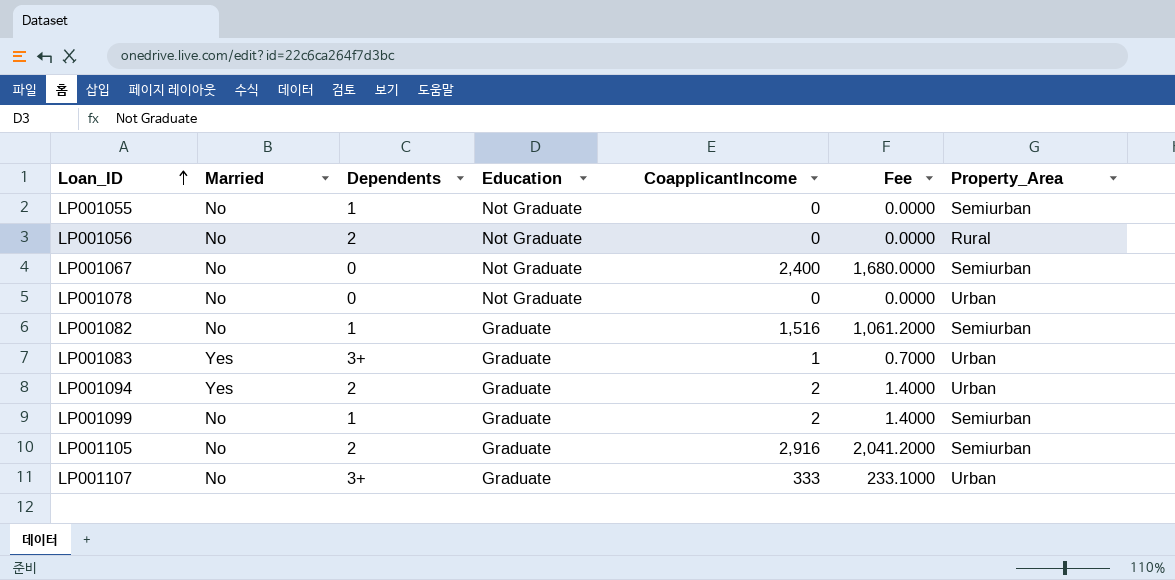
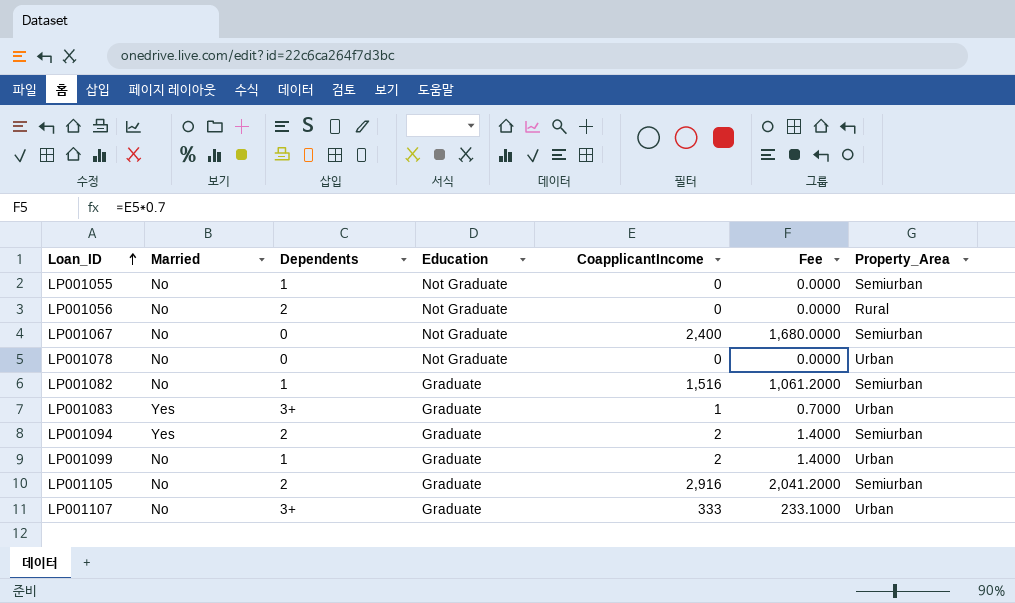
LP001094 | Property_Area: Urban -> Semiurban
LP001099 | Property_Area: Semiurban -> Urban

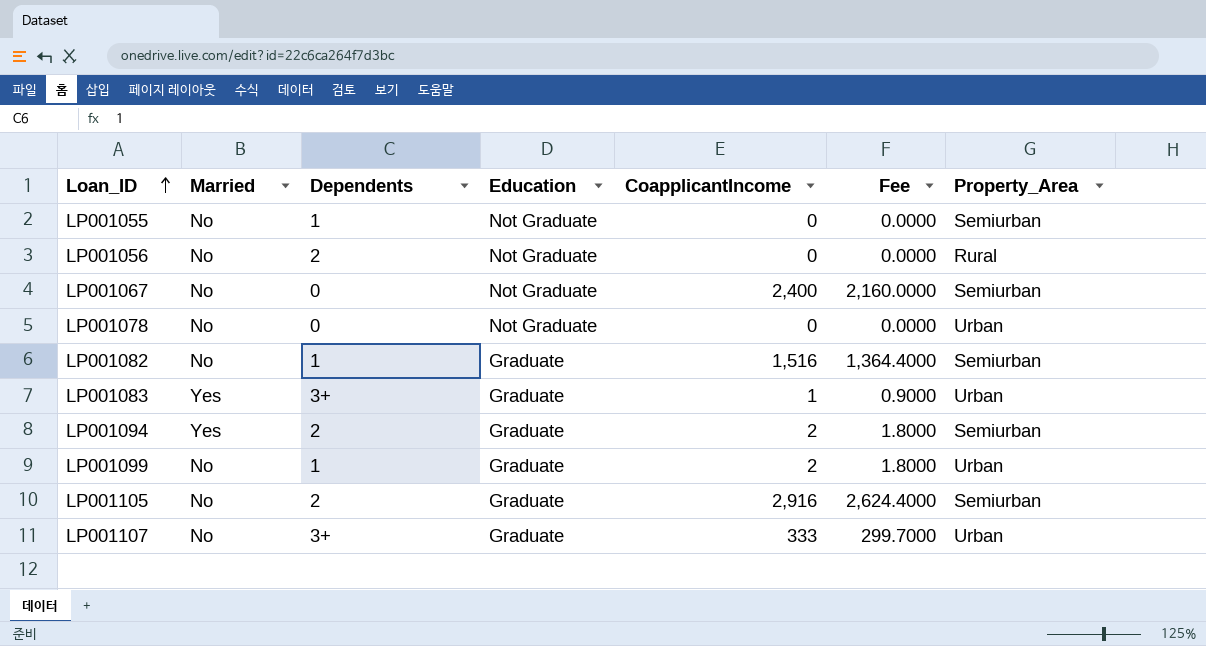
column Fee | formula: [CoapplicantIncome] * 0.7 -> [CoapplicantIncome] * 0.9

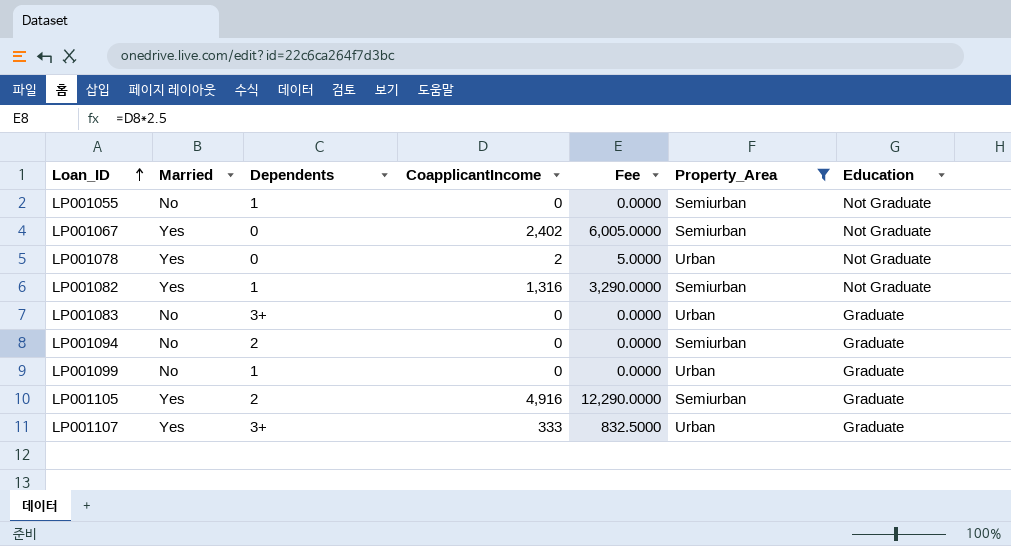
filter: none -> Property_Area != Rural
column Fee | formula: [CoapplicantIncome] * 0.9 -> [CoapplicantIncome] * 2.5
column Education | position: 4 -> 7
LP001067 | Married: No -> Yes
LP001067 | CoapplicantIncome: 2,400 -> 2,402
LP001078 | Married: No -> Yes
LP001078 | CoapplicantIncome: 0 -> 2
LP001082 | Married: No -> Yes
LP001082 | CoapplicantIncome: 1,516 -> 1,316
LP001082 | Education: Graduate -> Not Graduate
LP001083 | Married: Yes -> No
LP001083 | CoapplicantIncome: 1 -> 0
LP001094 | Married: Yes -> No
LP001094 | CoapplicantIncome: 2 -> 0
LP001099 | CoapplicantIncome: 2 -> 0
LP001105 | Married: No -> Yes
LP001105 | CoapplicantIncome: 2,916 -> 4,916
LP001107 | Married: No -> Yes

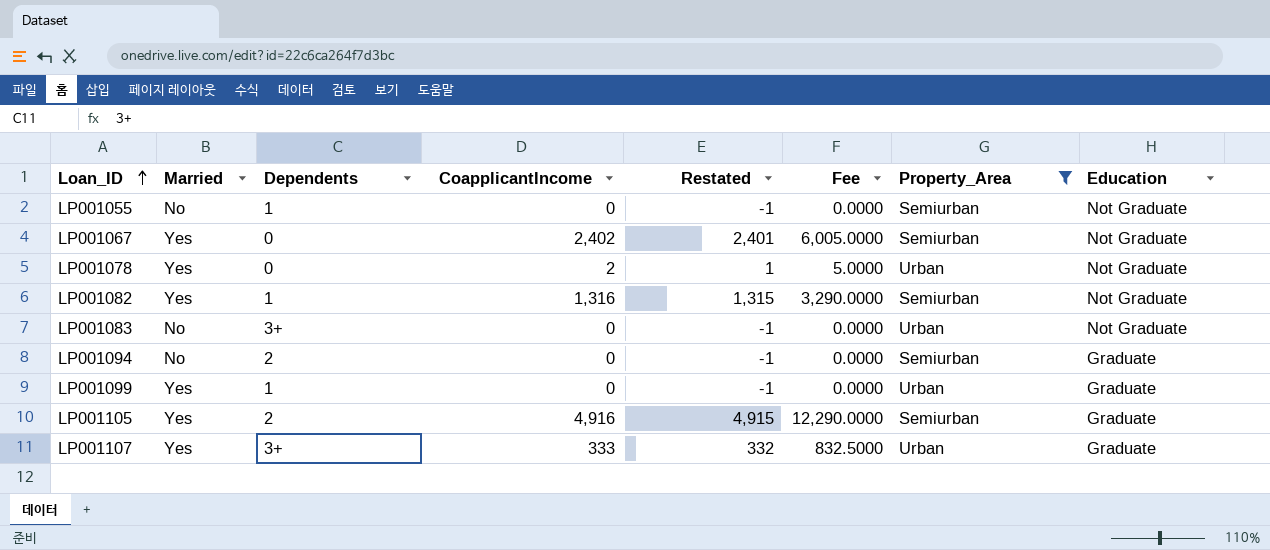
column Restated | formula: none -> [CoapplicantIncome] - 1
LP001083 | Education: Graduate -> Not Graduate
LP001099 | Married: No -> Yes

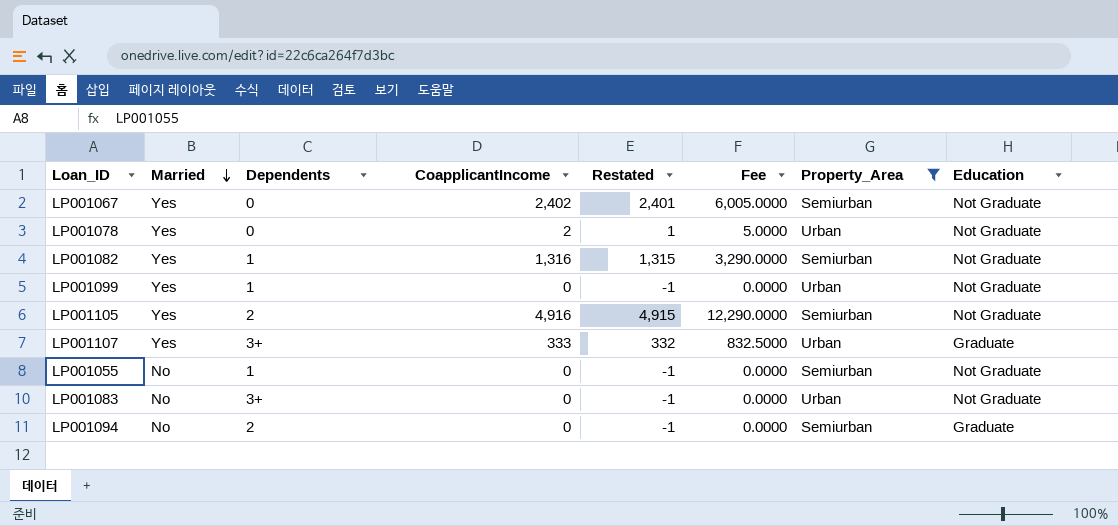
row order: Loan_ID ascending -> Married descending
LP001099 | Education: Graduate -> Not Graduate
LP001105 | Education: Graduate -> Not Graduate

